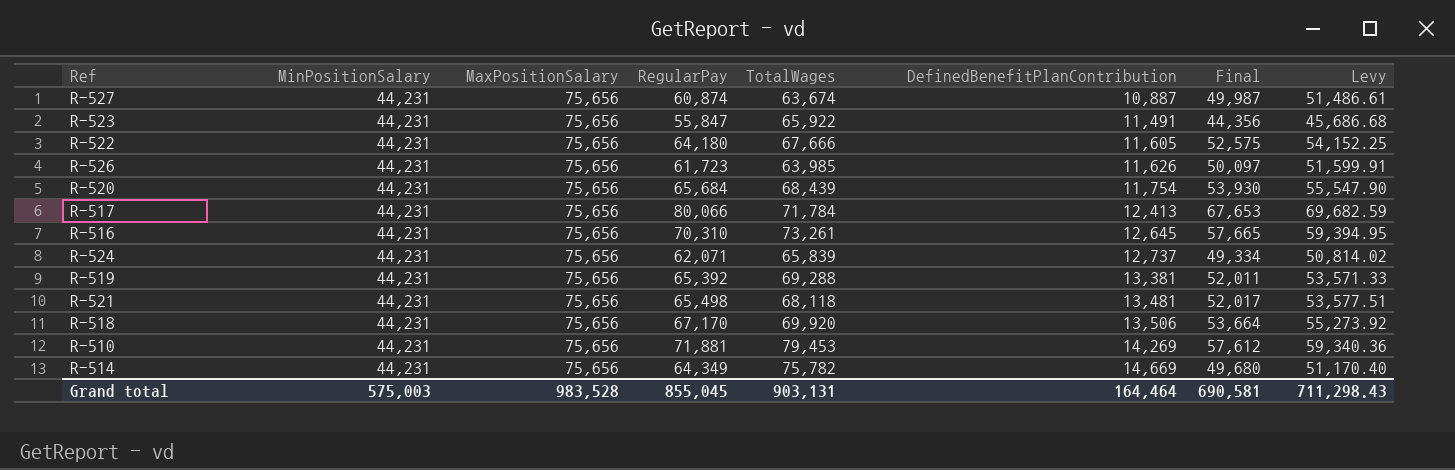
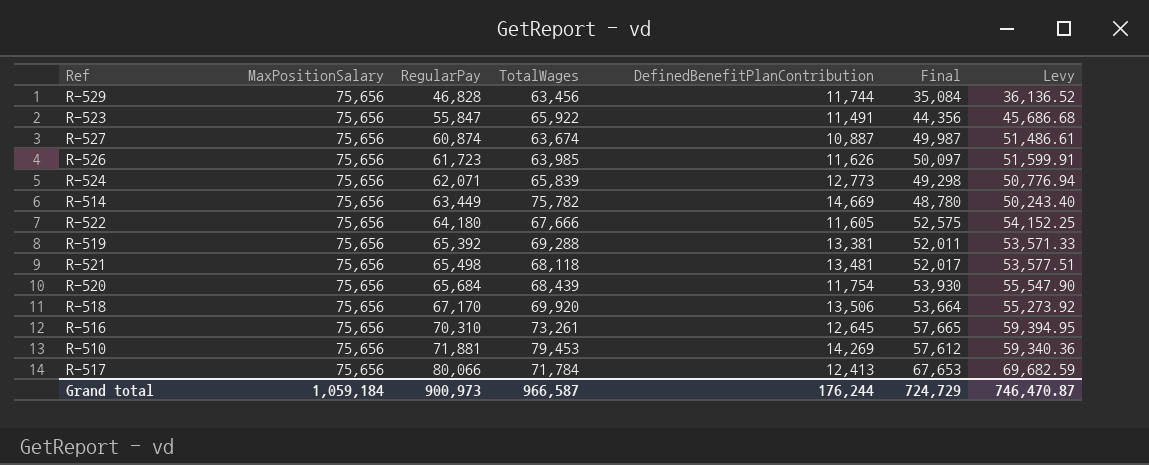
row order: DefinedBenefitPlanContribution ascending -> RegularPay ascending
column MinPositionSalary | position: 2 -> none
row R-529: none -> 75,656 | 46,828 | 63,456 | 11,744 | 35,084 | 36,136.52
R-524 | DefinedBenefitPlanContribution: 12,737 -> 12,773
R-524 | Final: 49,334 -> 49,298
R-524 | Levy: 50,814.02 -> 50,776.94
R-514 | RegularPay: 64,349 -> 63,449
R-514 | Final: 49,680 -> 48,780
R-514 | Levy: 51,170.40 -> 50,243.40
Grand total | MaxPositionSalary: 983,528 -> 1,059,184
Grand total | RegularPay: 855,045 -> 900,973
Grand total | TotalWages: 903,131 -> 966,587
Grand total | DefinedBenefitPlanContribution: 164,464 -> 176,244
Grand total | Final: 690,581 -> 724,729
Grand total | Levy: 711,298.43 -> 746,470.87

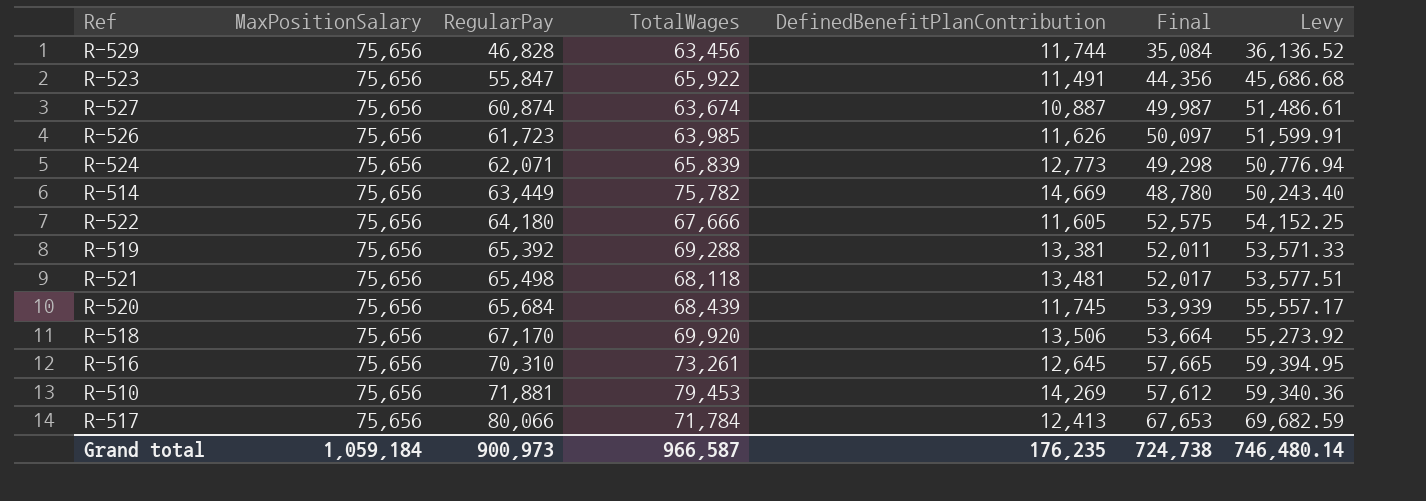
R-520 | DefinedBenefitPlanContribution: 11,754 -> 11,745
R-520 | Final: 53,930 -> 53,939
R-520 | Levy: 55,547.90 -> 55,557.17
Grand total | DefinedBenefitPlanContribution: 176,244 -> 176,235
Grand total | Final: 724,729 -> 724,738
Grand total | Levy: 746,470.87 -> 746,480.14

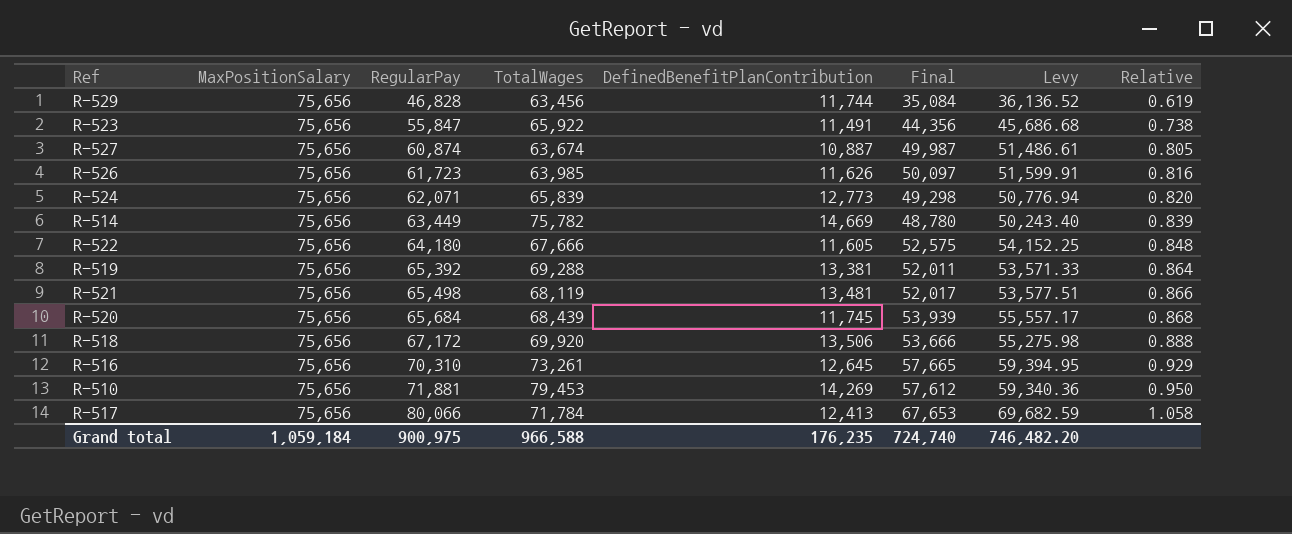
column Relative | formula: none -> [RegularPay] / [MaxPositionSalary]
R-521 | TotalWages: 68,118 -> 68,119
R-518 | RegularPay: 67,170 -> 67,172
R-518 | Final: 53,664 -> 53,666
R-518 | Levy: 55,273.92 -> 55,275.98
Grand total | RegularPay: 900,973 -> 900,975
Grand total | TotalWages: 966,587 -> 966,588
Grand total | Final: 724,738 -> 724,740
Grand total | Levy: 746,480.14 -> 746,482.20

